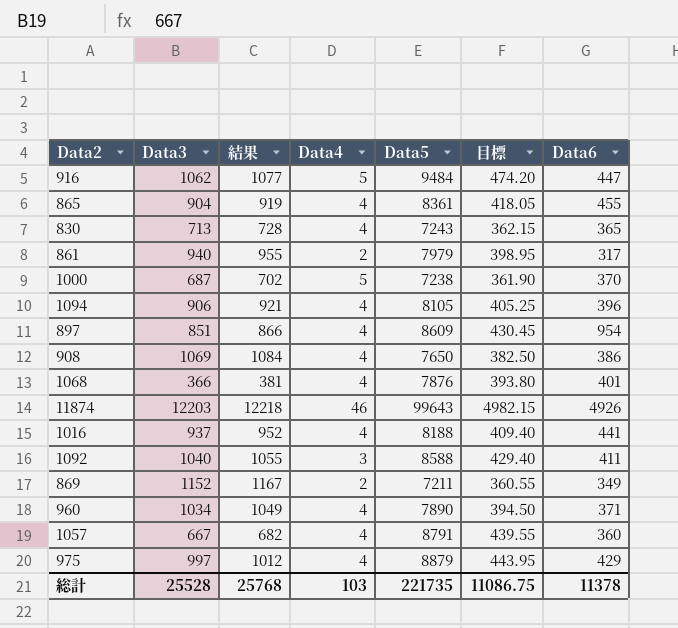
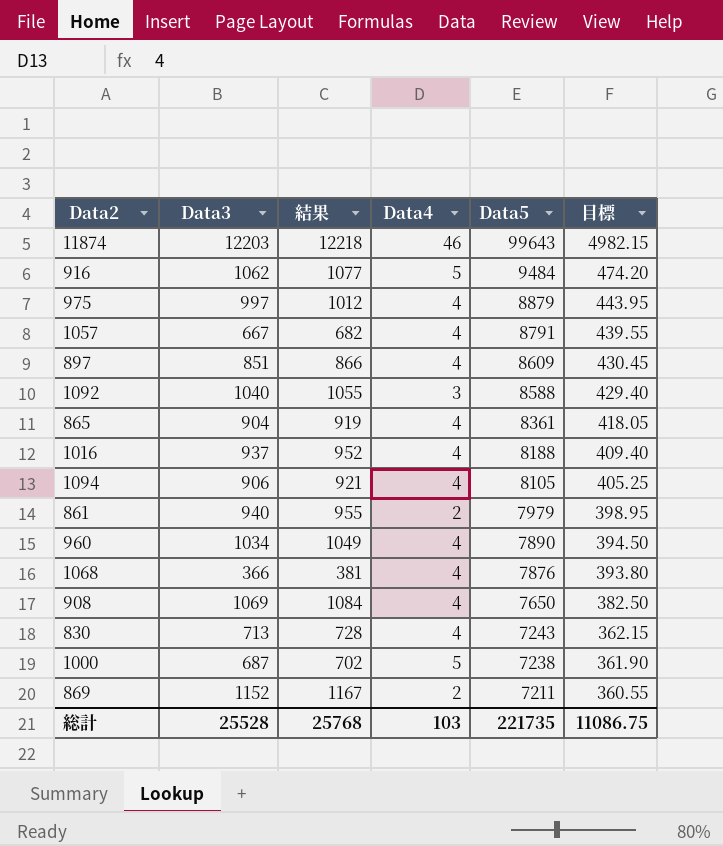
row order: none -> Data5 descending
column Data6 | position: 7 -> none

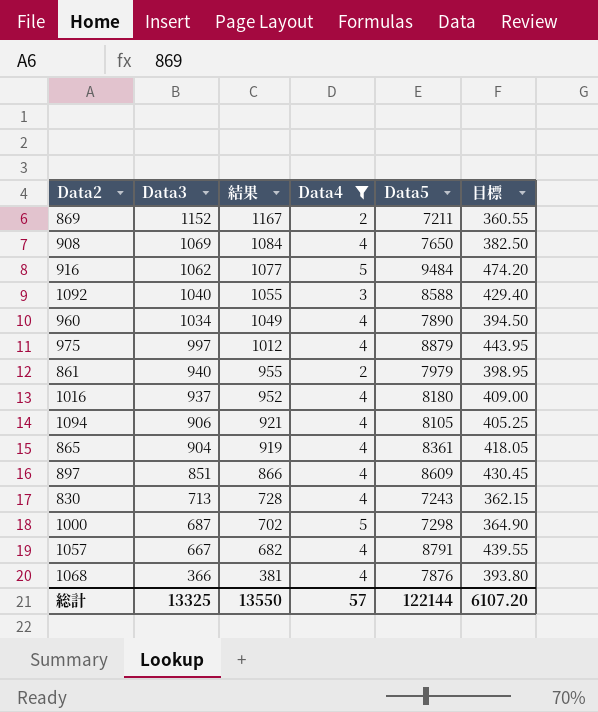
filter: none -> Data4 != 46
row order: Data5 descending -> Data3 descending
1016 | Data5: 8188 -> 8180
1016 | 目標: 409.40 -> 409.00
1000 | Data5: 7238 -> 7298
1000 | 目標: 361.90 -> 364.90
総計 | Data3: 25528 -> 13325
総計 | 結果: 25768 -> 13550
総計 | Data4: 103 -> 57
総計 | Data5: 221735 -> 122144
総計 | 目標: 11086.75 -> 6107.20

